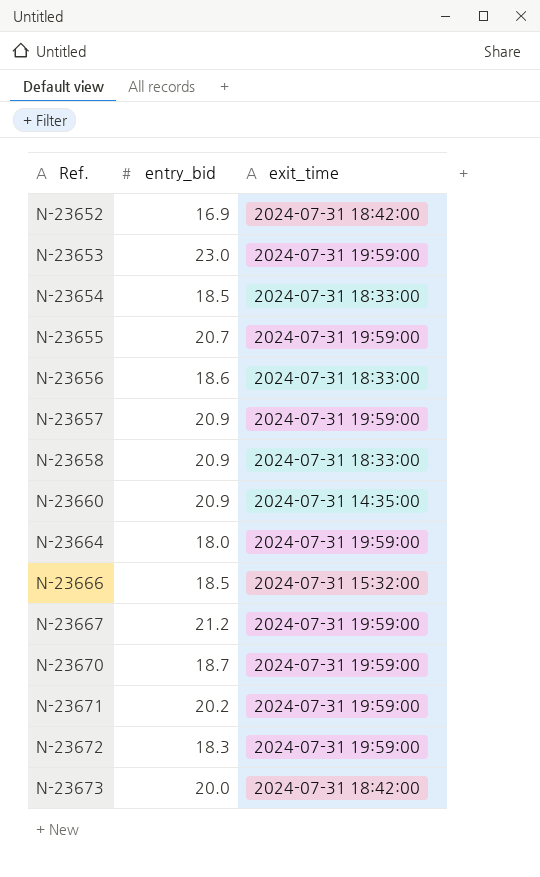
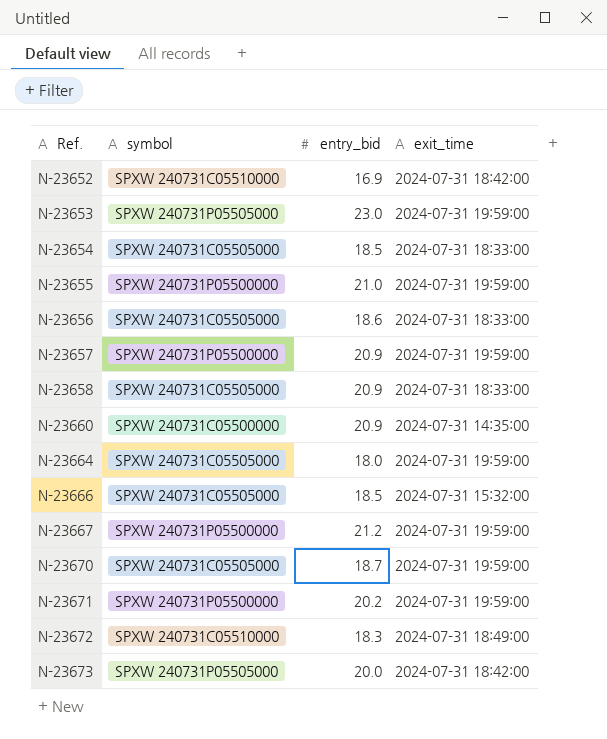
column symbol | position: none -> 2
N-23655 | entry_bid: 20.7 -> 21.0
N-23672 | exit_time: 2024-07-31 19:59:00 -> 2024-07-31 18:49:00

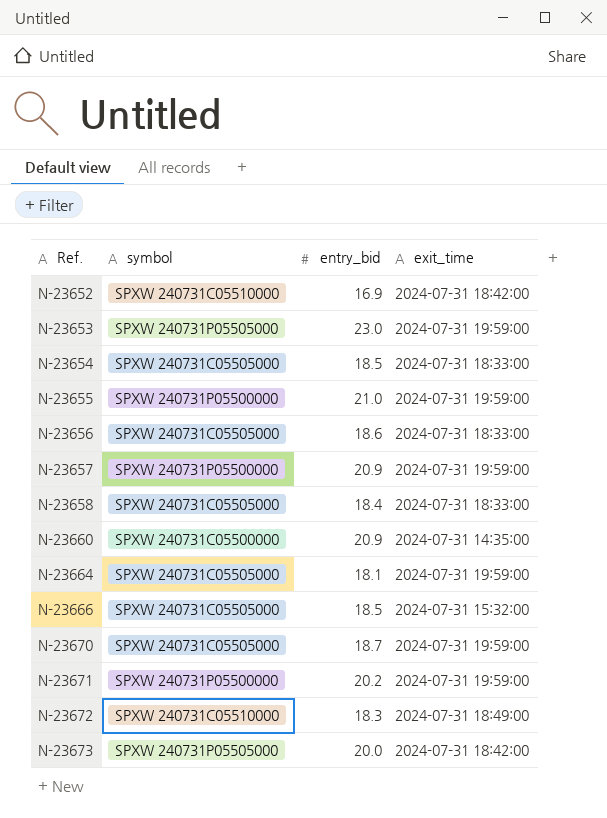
row N-23667: SPXW 240731P05500000 | 21.2 | 2024-07-31 19:59:00 -> none
N-23658 | entry_bid: 20.9 -> 18.4
N-23664 | entry_bid: 18.0 -> 18.1

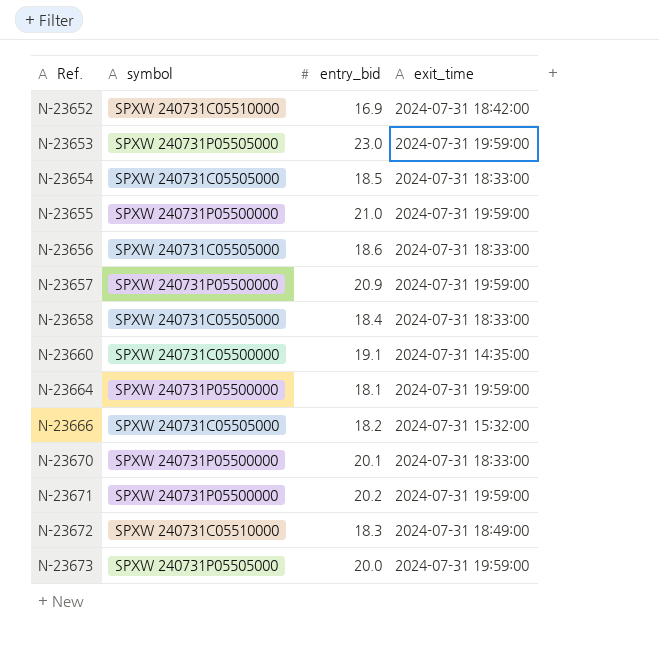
N-23660 | entry_bid: 20.9 -> 19.1
N-23664 | symbol: SPXW 240731C05505000 -> SPXW 240731P05500000
N-23666 | entry_bid: 18.5 -> 18.2
N-23670 | symbol: SPXW 240731C05505000 -> SPXW 240731P05500000
N-23670 | entry_bid: 18.7 -> 20.1
N-23670 | exit_time: 2024-07-31 19:59:00 -> 2024-07-31 18:33:00
N-23673 | exit_time: 2024-07-31 18:42:00 -> 2024-07-31 19:59:00

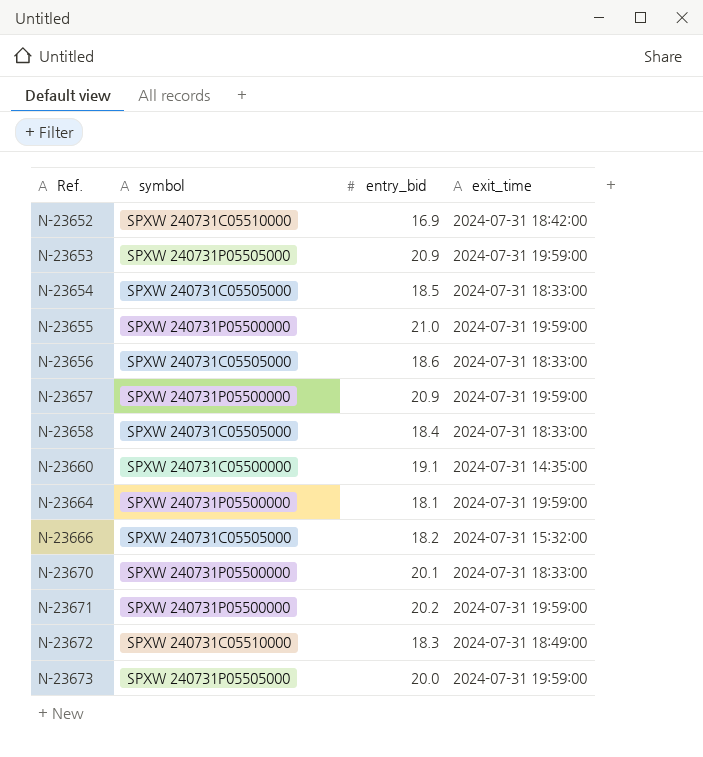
N-23653 | entry_bid: 23.0 -> 20.9

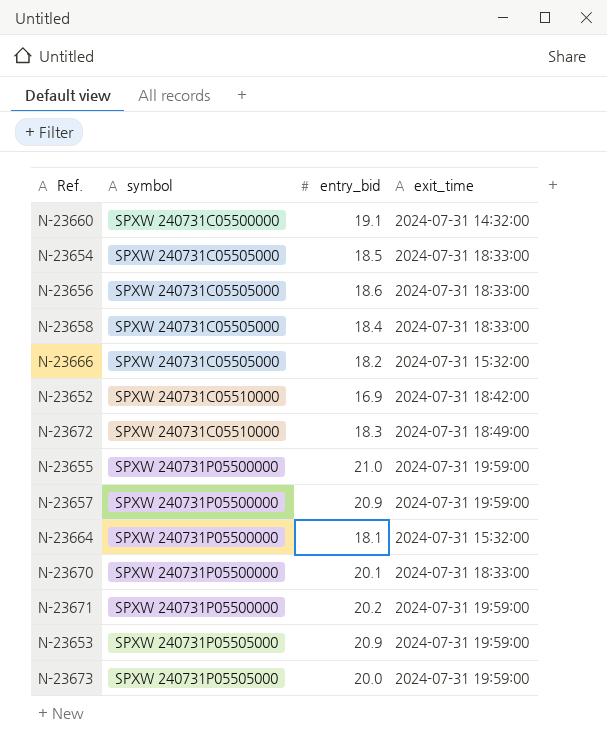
row order: Ref. ascending -> symbol ascending
N-23660 | exit_time: 2024-07-31 14:35:00 -> 2024-07-31 14:32:00
N-23664 | exit_time: 2024-07-31 19:59:00 -> 2024-07-31 15:32:00

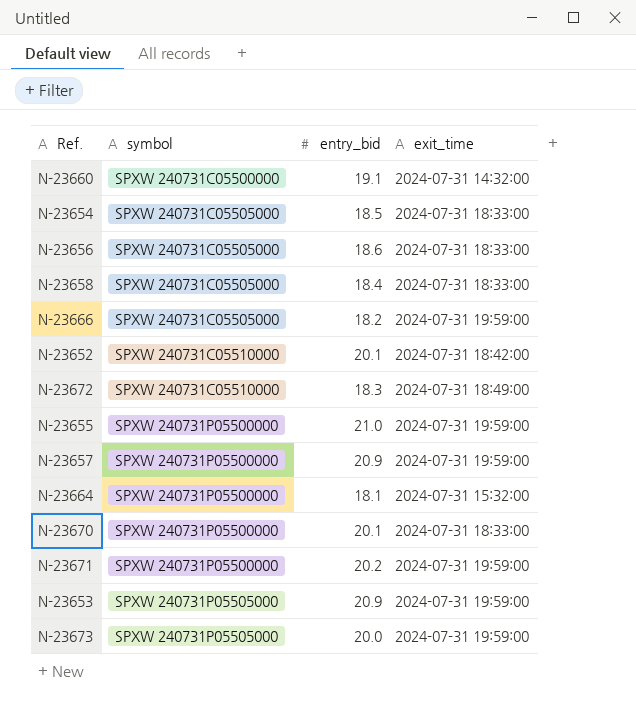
N-23666 | exit_time: 2024-07-31 15:32:00 -> 2024-07-31 19:59:00
N-23652 | entry_bid: 16.9 -> 20.1

